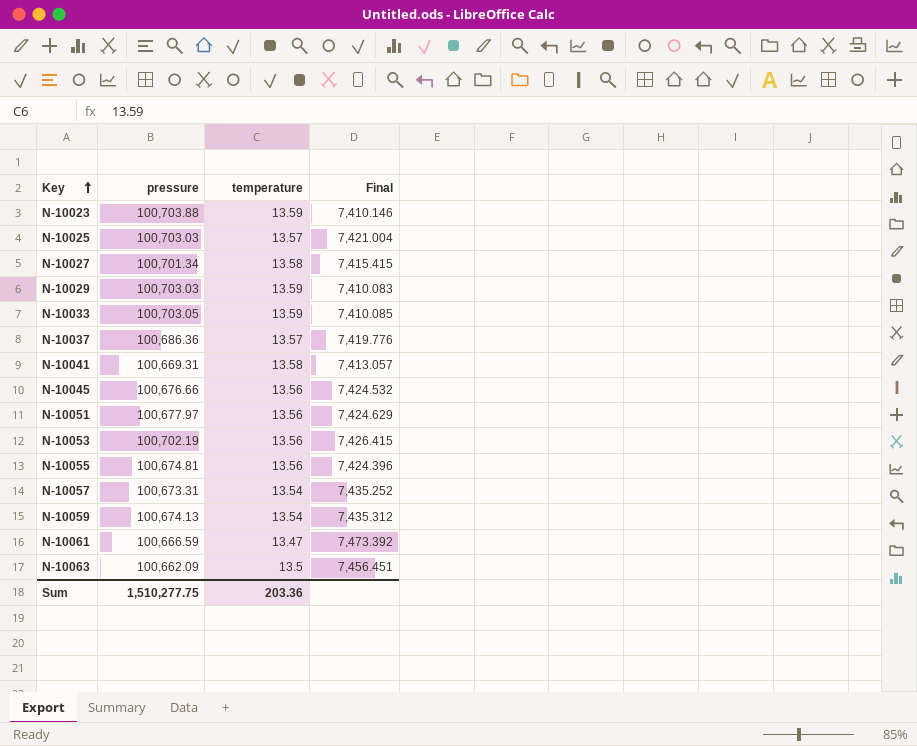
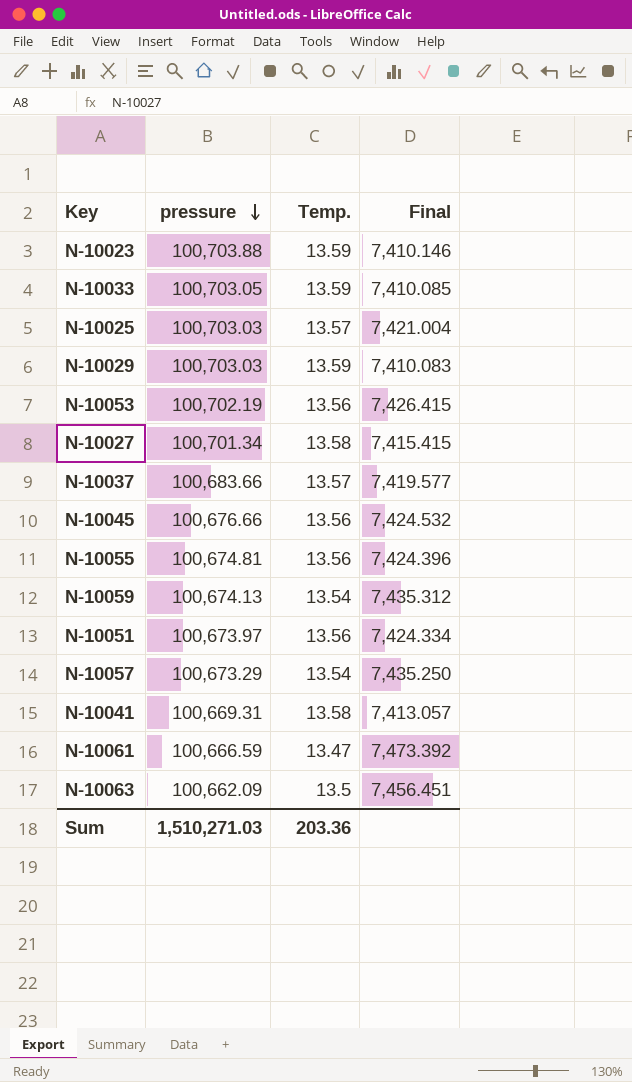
row order: Key ascending -> pressure descending
column name: temperature -> Temp.
N-10037 | pressure: 100,686.36 -> 100,683.66
N-10037 | Final: 7,419.776 -> 7,419.577
N-10051 | pressure: 100,677.97 -> 100,673.97
N-10051 | Final: 7,424.629 -> 7,424.334
N-10057 | pressure: 100,673.31 -> 100,673.29
N-10057 | Final: 7,435.252 -> 7,435.250
Sum | pressure: 1,510,277.75 -> 1,510,271.03

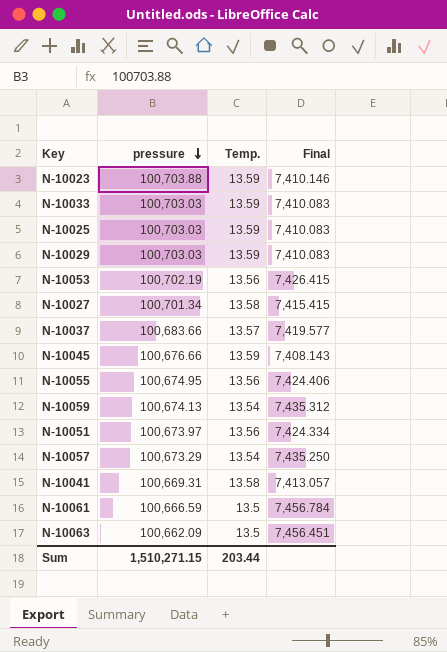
N-10033 | pressure: 100,703.05 -> 100,703.03
N-10033 | Final: 7,410.085 -> 7,410.083
N-10025 | Temp.: 13.57 -> 13.59
N-10025 | Final: 7,421.004 -> 7,410.083
N-10045 | Temp.: 13.56 -> 13.59
N-10045 | Final: 7,424.532 -> 7,408.143
N-10055 | pressure: 100,674.81 -> 100,674.95
N-10055 | Final: 7,424.396 -> 7,424.406
N-10061 | Temp.: 13.47 -> 13.5
N-10061 | Final: 7,473.392 -> 7,456.784
Sum | pressure: 1,510,271.03 -> 1,510,271.15
Sum | Temp.: 203.36 -> 203.44

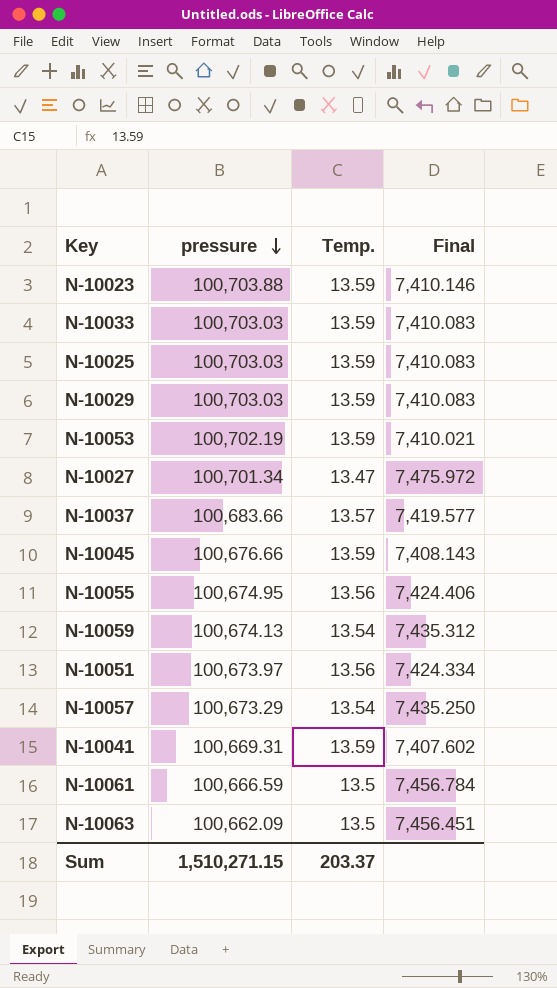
N-10053 | Temp.: 13.56 -> 13.59
N-10053 | Final: 7,426.415 -> 7,410.021
N-10027 | Temp.: 13.58 -> 13.47
N-10027 | Final: 7,415.415 -> 7,475.972
N-10041 | Temp.: 13.58 -> 13.59
N-10041 | Final: 7,413.057 -> 7,407.602
Sum | Temp.: 203.44 -> 203.37

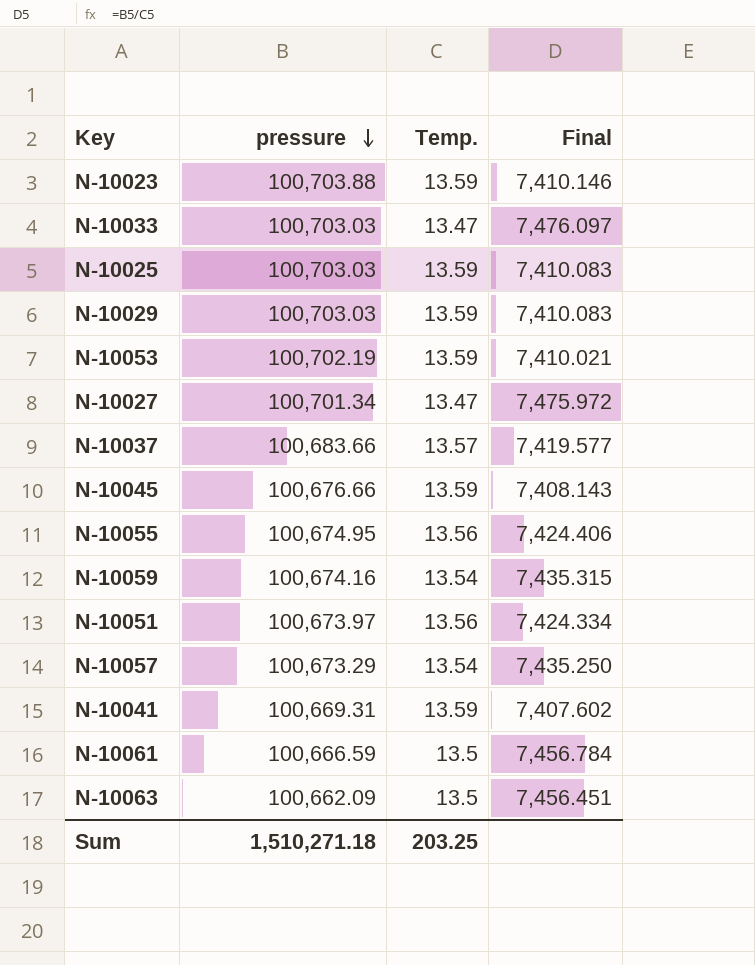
N-10033 | Temp.: 13.59 -> 13.47
N-10033 | Final: 7,410.083 -> 7,476.097
N-10059 | pressure: 100,674.13 -> 100,674.16
N-10059 | Final: 7,435.312 -> 7,435.315
Sum | pressure: 1,510,271.15 -> 1,510,271.18
Sum | Temp.: 203.37 -> 203.25

